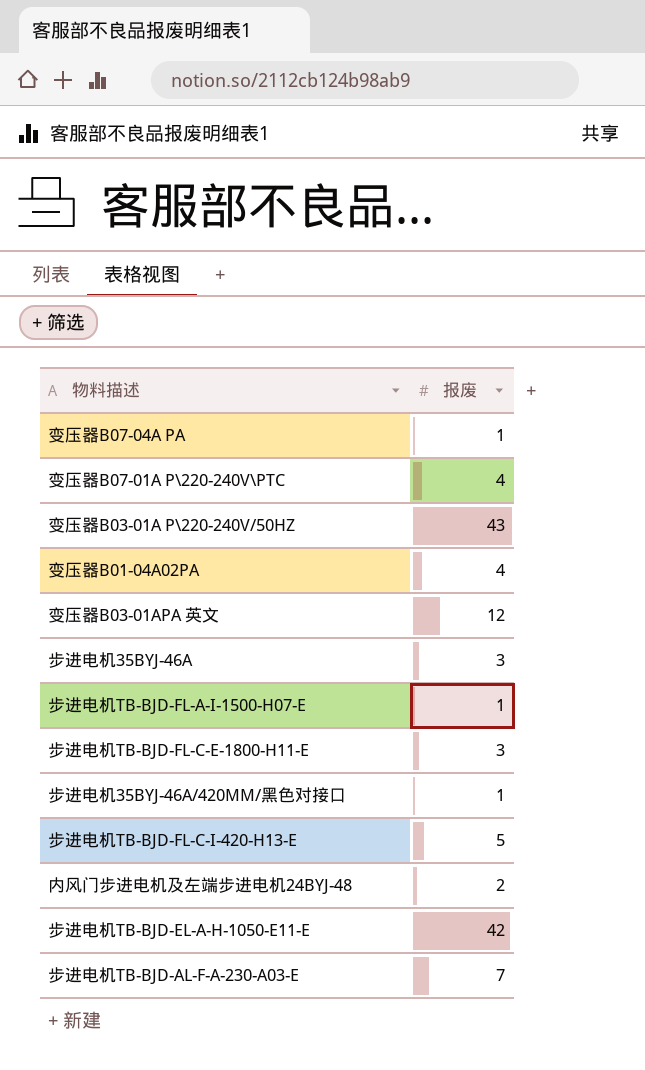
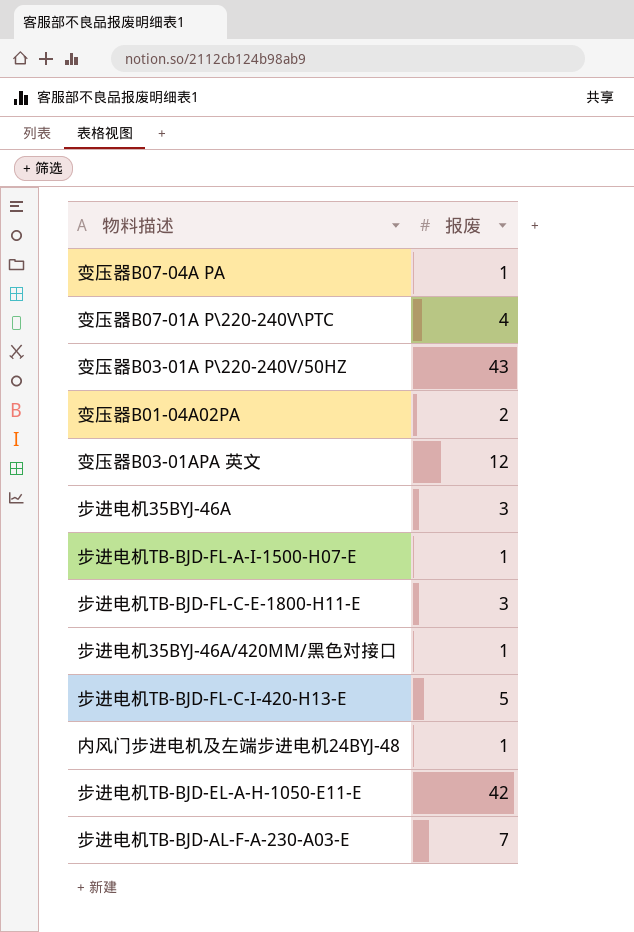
变压器B01-04A02PA | 报废: 4 -> 2
内风门步进电机及左端步进电机24BYJ-48 | 报废: 2 -> 1

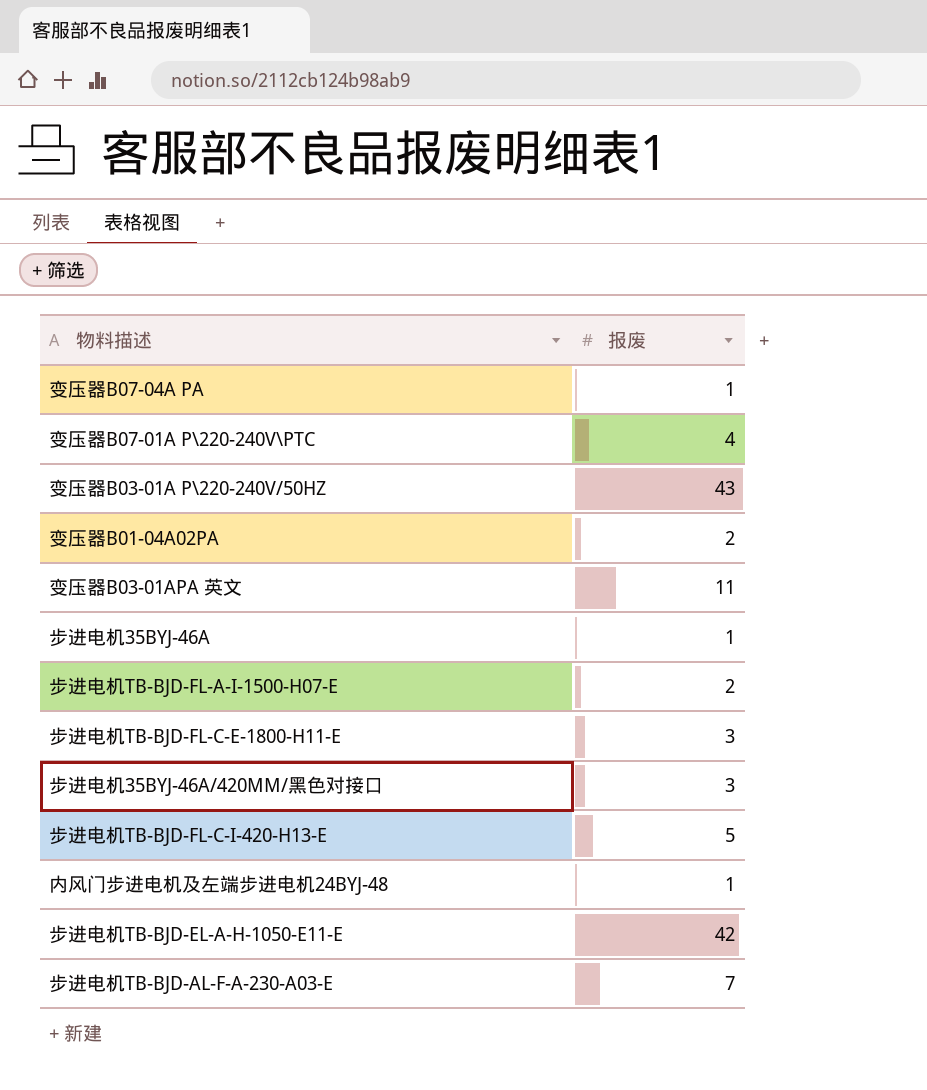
变压器B03-01APA 英文 | 报废: 12 -> 11
步进电机35BYJ-46A | 报废: 3 -> 1
步进电机TB-BJD-FL-A-I-1500-H07-E | 报废: 1 -> 2
步进电机35BYJ-46A/420MM/黑色对接口 | 报废: 1 -> 3

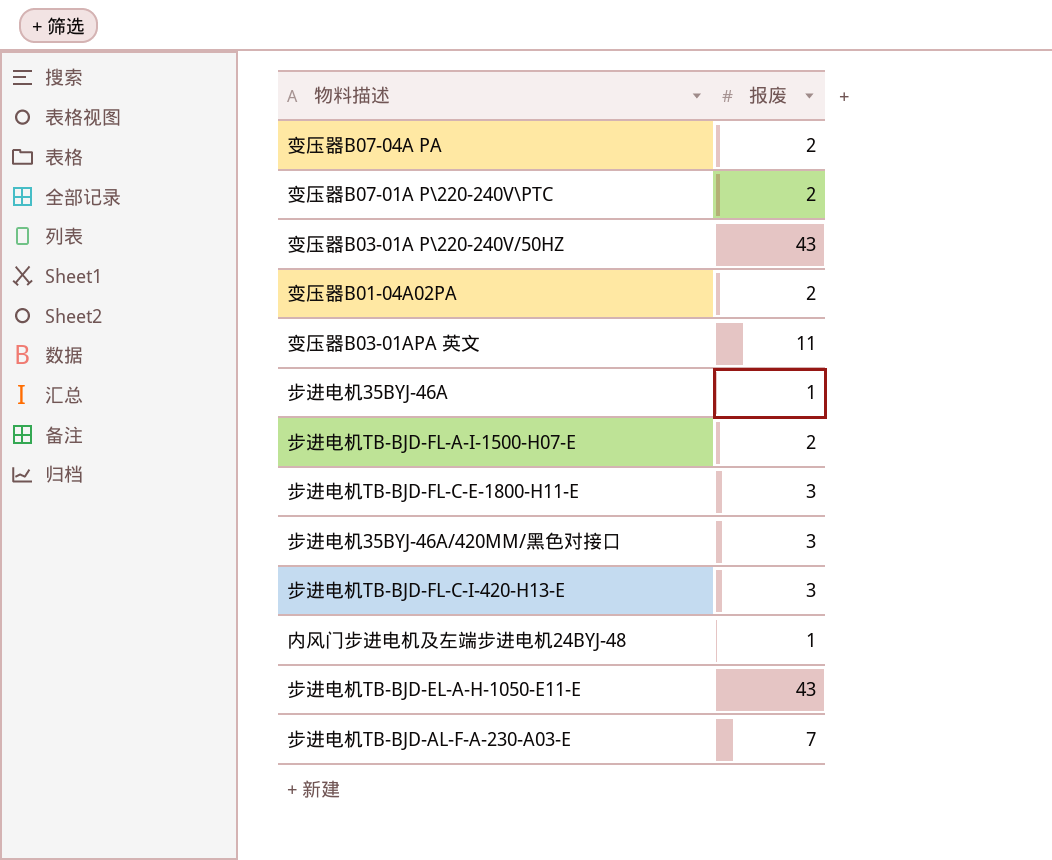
变压器B07-04A PA | 报废: 1 -> 2
变压器B07-01A P\220-240V\PTC | 报废: 4 -> 2
步进电机TB-BJD-FL-C-I-420-H13-E | 报废: 5 -> 3
步进电机TB-BJD-EL-A-H-1050-E11-E | 报废: 42 -> 43

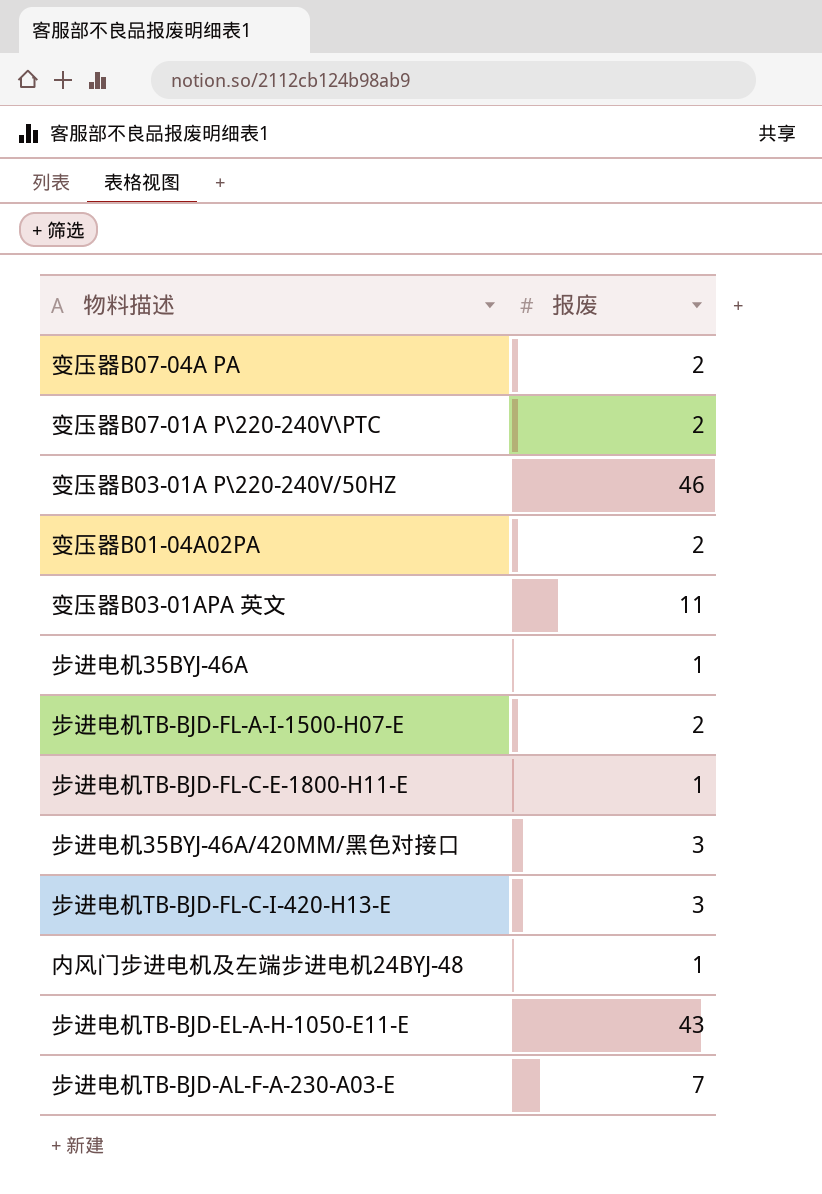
变压器B03-01A P\220-240V/50HZ | 报废: 43 -> 46
步进电机TB-BJD-FL-C-E-1800-H11-E | 报废: 3 -> 1

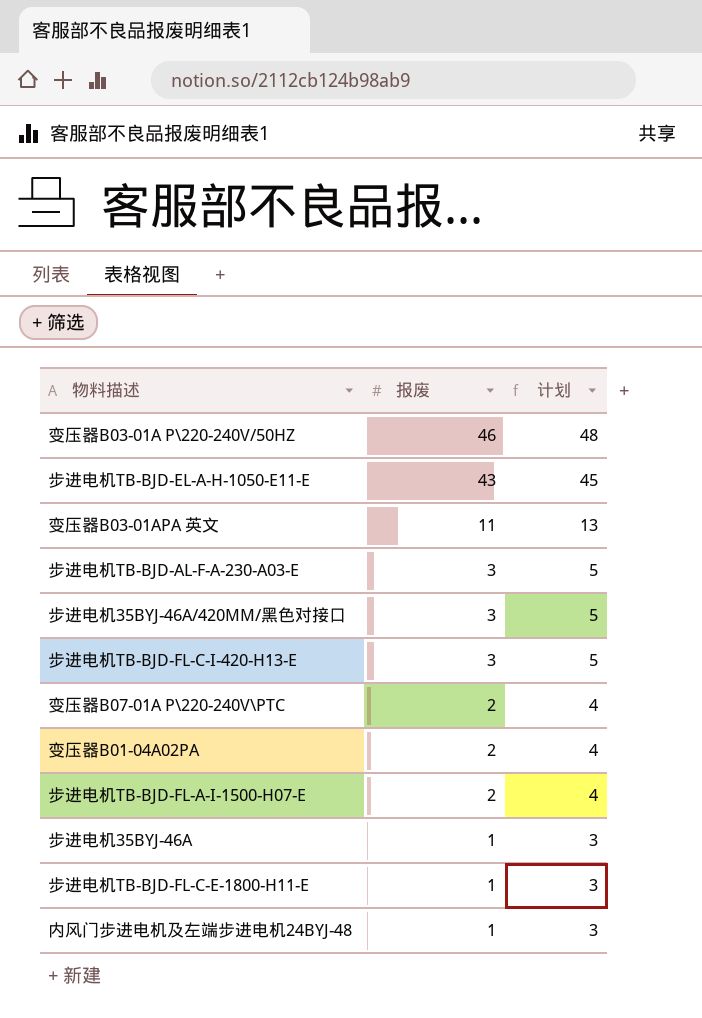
row order: none -> 报废 descending
column 计划 | formula: none -> [报废] + 2
row 变压器B07-04A PA: 2 -> none
步进电机TB-BJD-AL-F-A-230-A03-E | 报废: 7 -> 3

